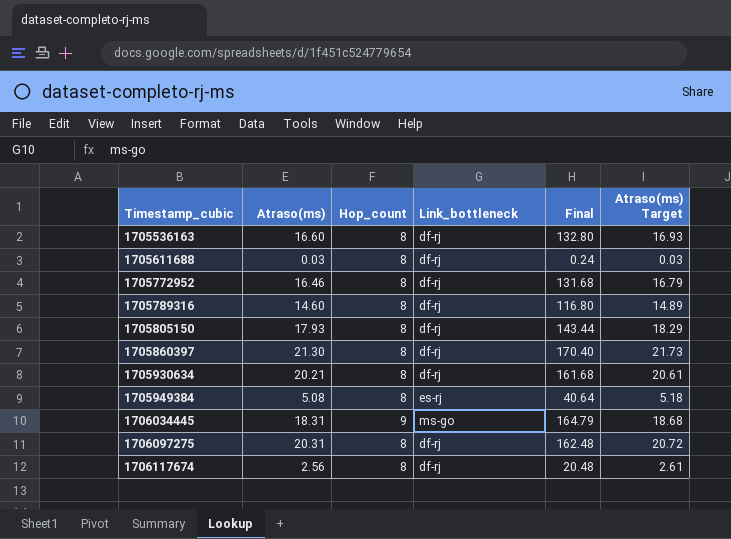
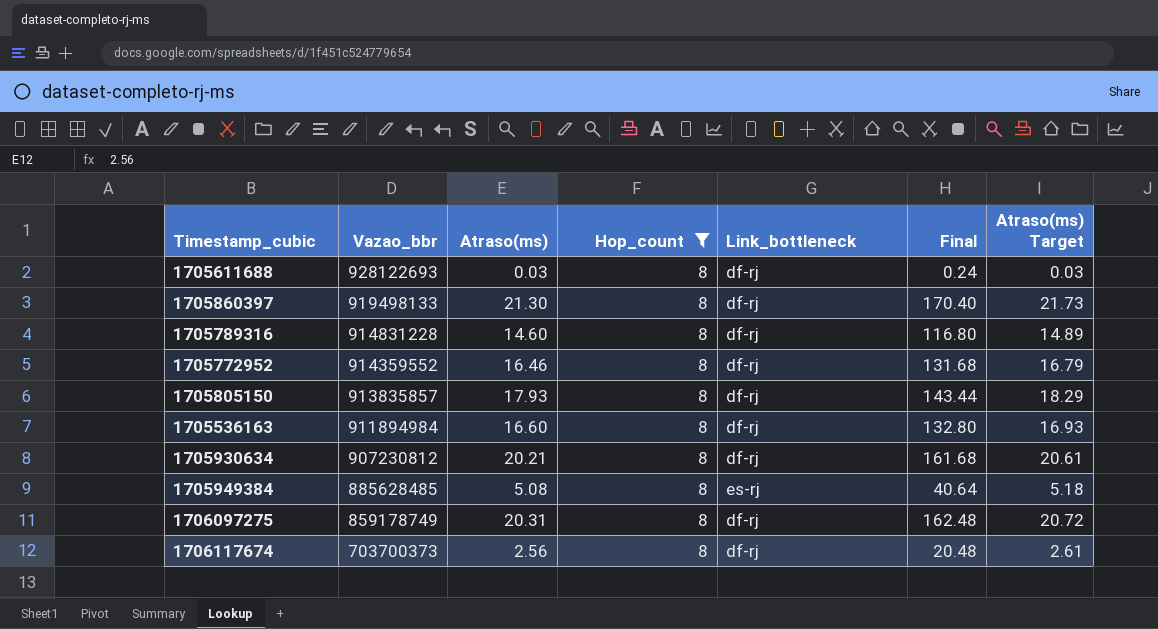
filter: none -> Hop_count = 8
row order: Timestamp_cubic ascending -> Vazao_bbr descending
column Vazao_bbr | position: none -> 2

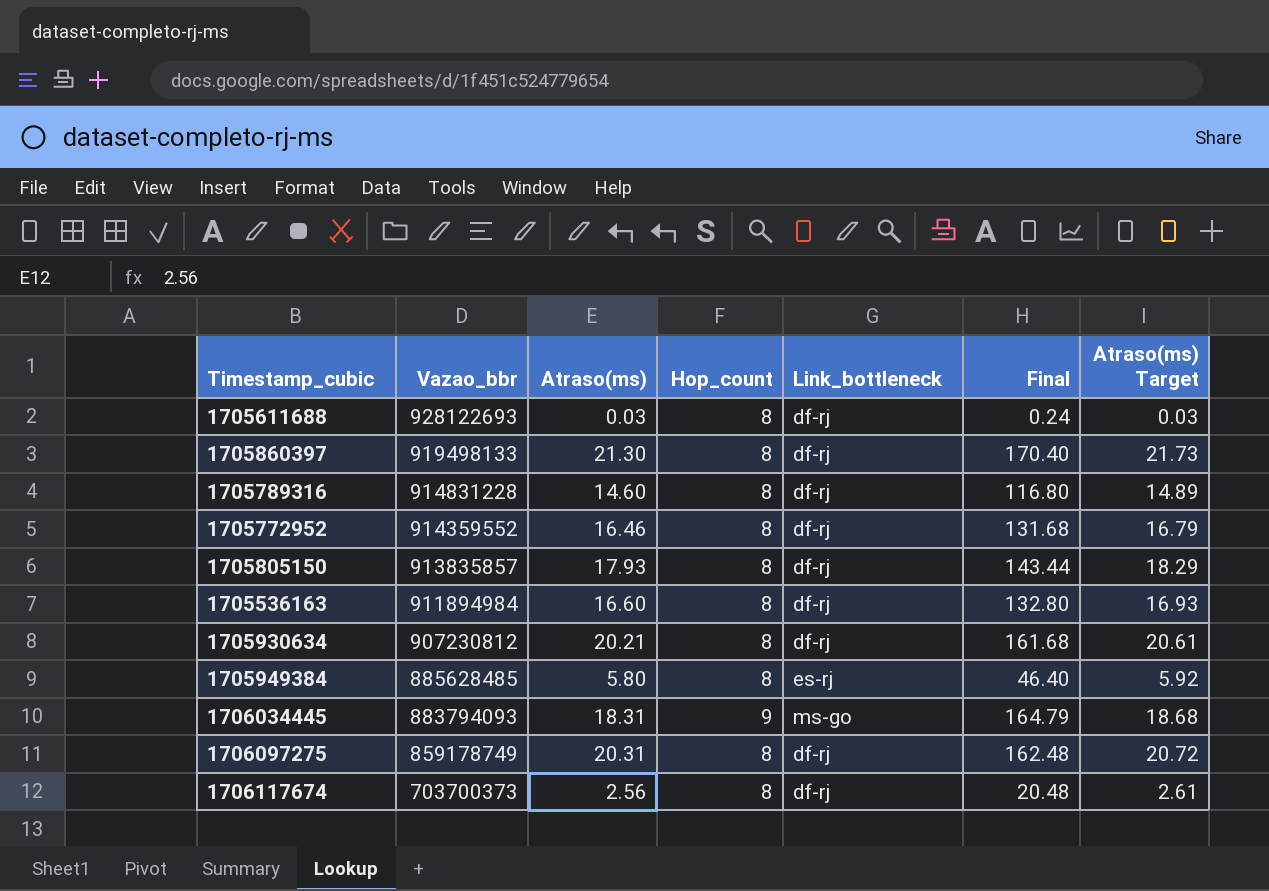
filter: Hop_count = 8 -> none
1705949384 | Atraso(ms): 5.08 -> 5.80
1705949384 | Final: 40.64 -> 46.40
1705949384 | Atraso(ms) Target: 5.18 -> 5.92

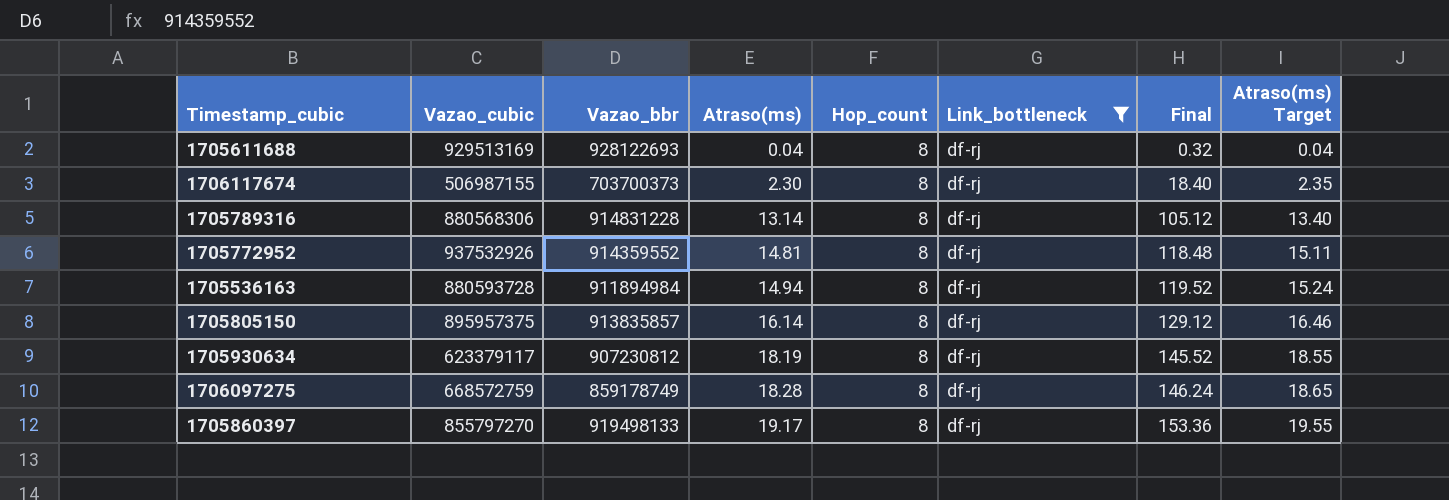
filter: none -> Link_bottleneck = df-rj
row order: Vazao_bbr descending -> Atraso(ms) ascending
column Vazao_cubic | position: none -> 2
1705611688 | Atraso(ms): 0.03 -> 0.04
1705611688 | Final: 0.24 -> 0.32
1705611688 | Atraso(ms) Target: 0.03 -> 0.04
1706117674 | Atraso(ms): 2.56 -> 2.30
1706117674 | Final: 20.48 -> 18.40
1706117674 | Atraso(ms) Target: 2.61 -> 2.35
1705789316 | Atraso(ms): 14.60 -> 13.14
1705789316 | Final: 116.80 -> 105.12
1705789316 | Atraso(ms) Target: 14.89 -> 13.40
1705772952 | Atraso(ms): 16.46 -> 14.81
1705772952 | Final: 131.68 -> 118.48
1705772952 | Atraso(ms) Target: 16.79 -> 15.11
1705536163 | Atraso(ms): 16.60 -> 14.94
1705536163 | Final: 132.80 -> 119.52
1705536163 | Atraso(ms) Target: 16.93 -> 15.24
1705805150 | Atraso(ms): 17.93 -> 16.14
1705805150 | Final: 143.44 -> 129.12
1705805150 | Atraso(ms) Target: 18.29 -> 16.46
1705930634 | Atraso(ms): 20.21 -> 18.19
1705930634 | Final: 161.68 -> 145.52
1705930634 | Atraso(ms) Target: 20.61 -> 18.55
1706097275 | Atraso(ms): 20.31 -> 18.28
1706097275 | Final: 162.48 -> 146.24
1706097275 | Atraso(ms) Target: 20.72 -> 18.65
1705860397 | Atraso(ms): 21.30 -> 19.17
1705860397 | Final: 170.40 -> 153.36
1705860397 | Atraso(ms) Target: 21.73 -> 19.55

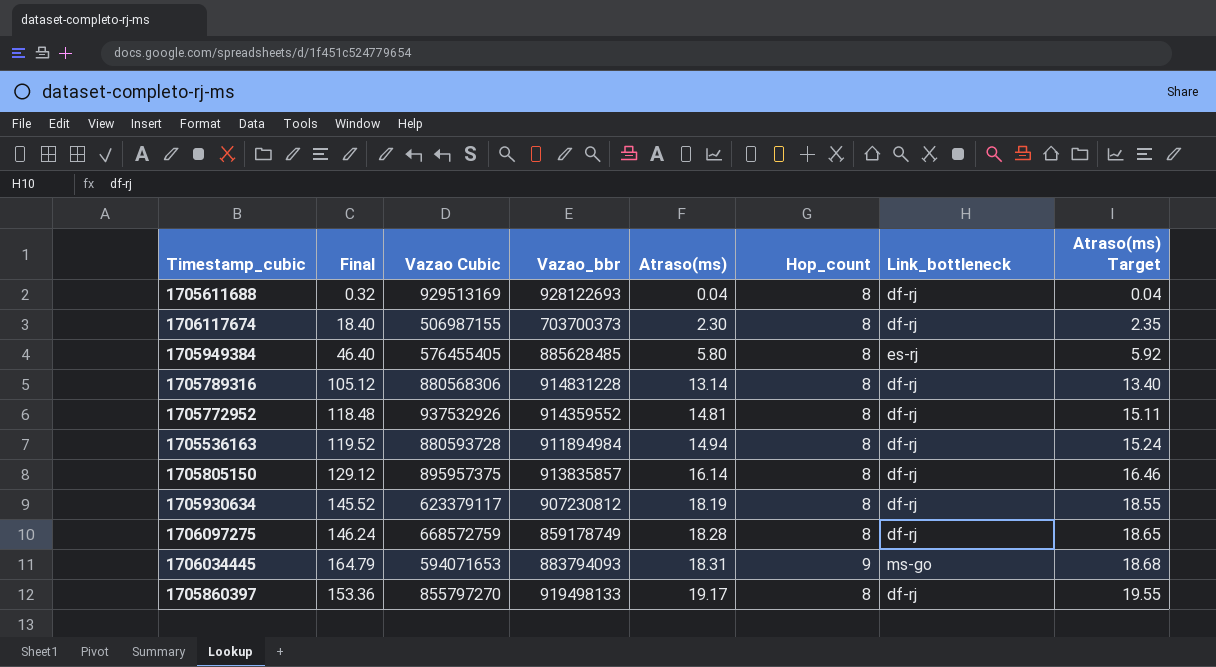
filter: Link_bottleneck = df-rj -> none
column Final | position: 7 -> 2
column name: Vazao_cubic -> Vazao Cubic

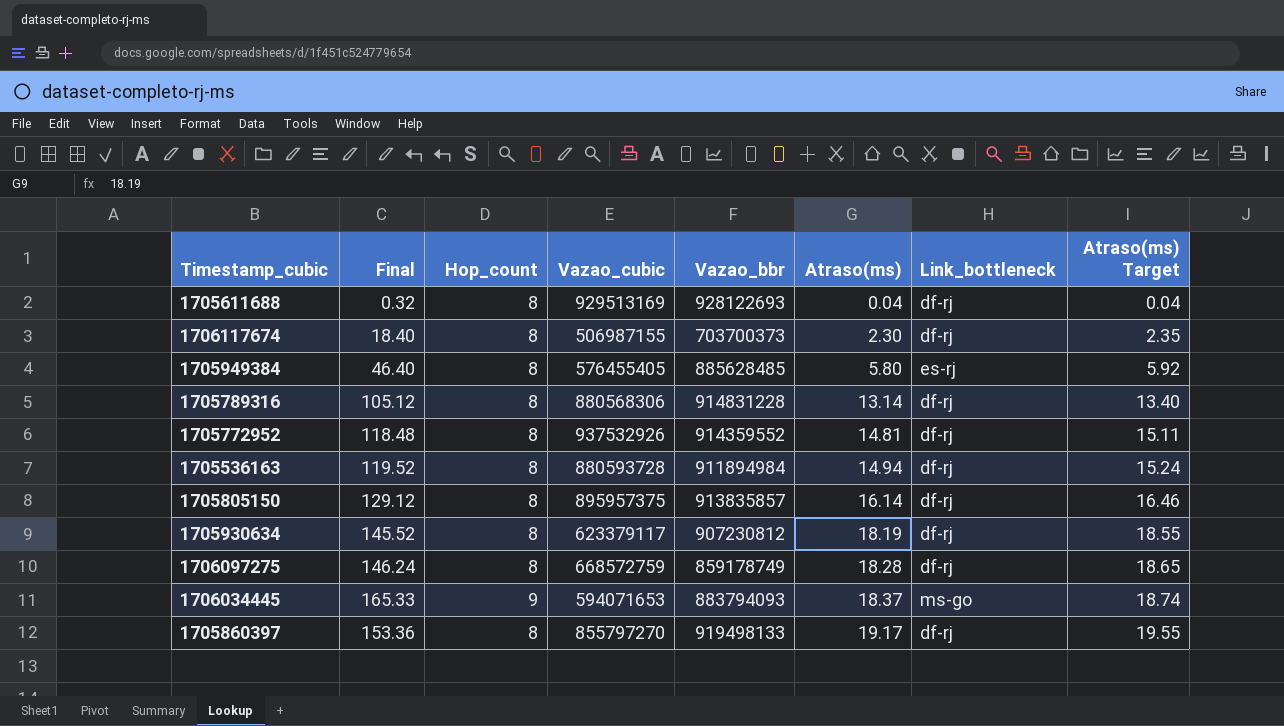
column Hop_count | position: 6 -> 3
column name: Vazao Cubic -> Vazao_cubic
1706034445 | Final: 164.79 -> 165.33
1706034445 | Atraso(ms): 18.31 -> 18.37
1706034445 | Atraso(ms) Target: 18.68 -> 18.74

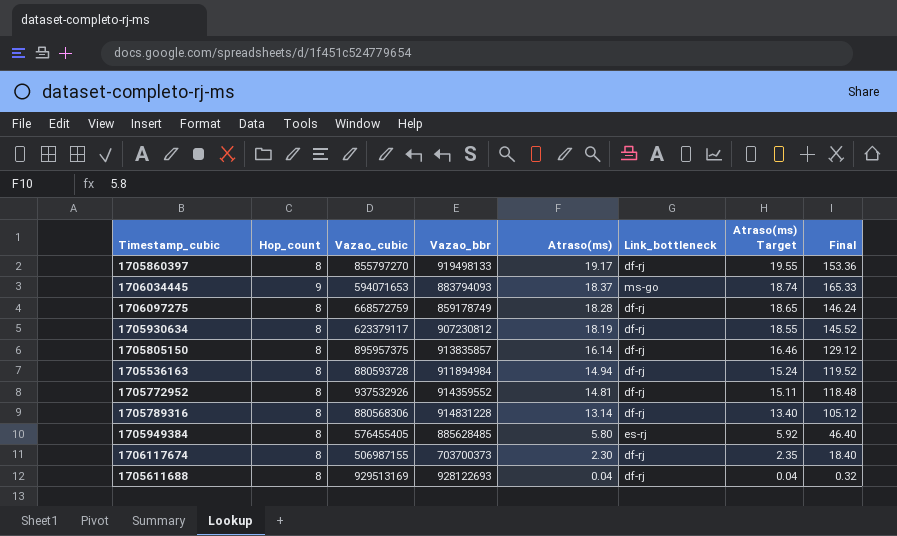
row order: Atraso(ms) ascending -> Atraso(ms) descending
column Final | position: 2 -> 8

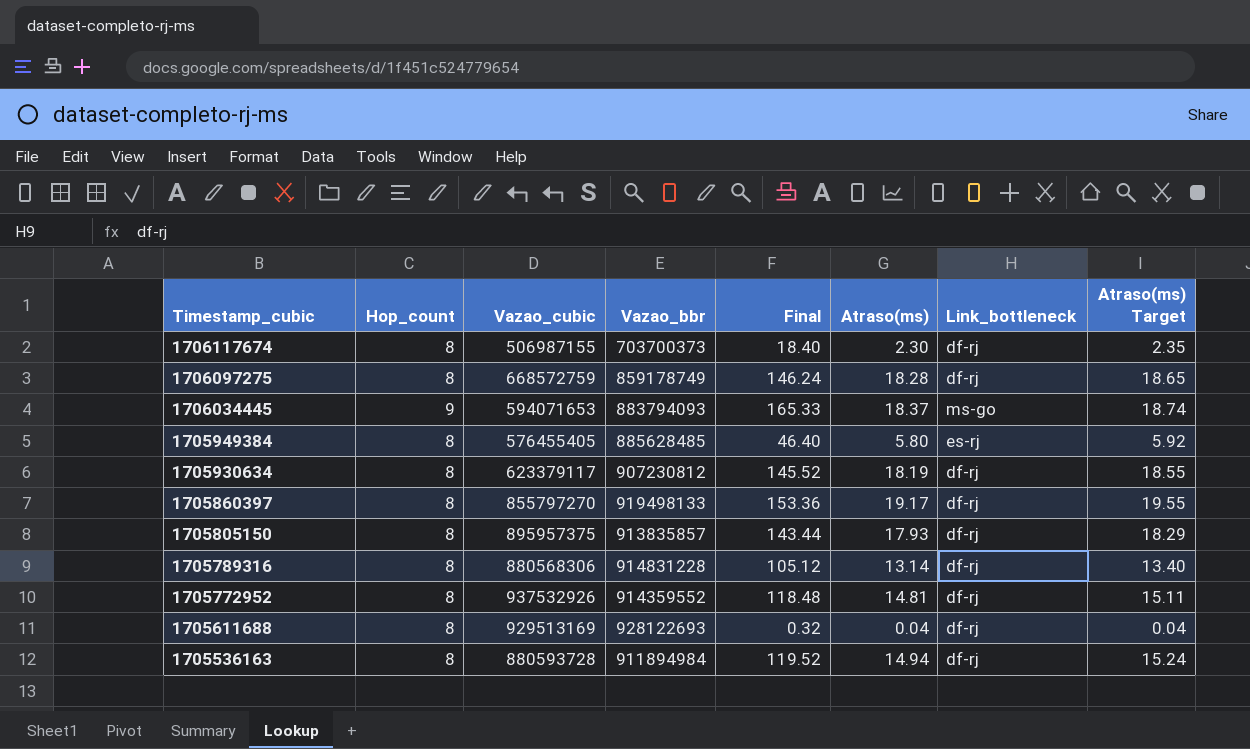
row order: Atraso(ms) descending -> Timestamp_cubic descending
column Final | position: 8 -> 5
1705805150 | Final: 129.12 -> 143.44
1705805150 | Atraso(ms): 16.14 -> 17.93
1705805150 | Atraso(ms) Target: 16.46 -> 18.29

